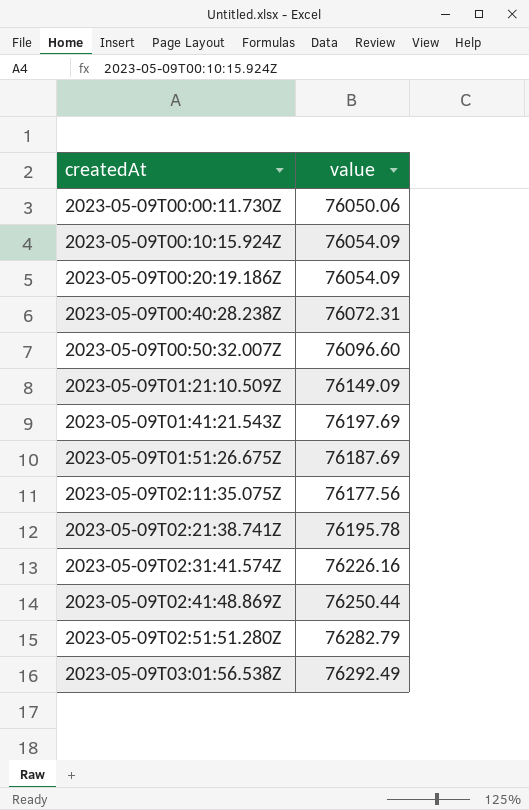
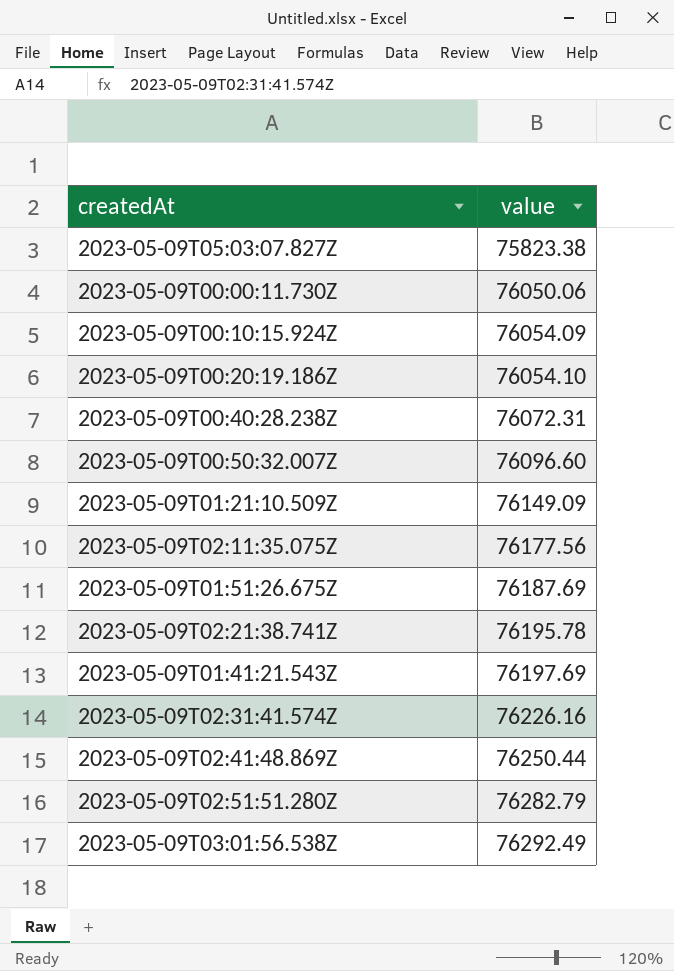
row order: createdAt ascending -> value ascending
row 2023-05-09T05:03:07.827Z: none -> 75823.38
2023-05-09T00:20:19.186Z | value: 76054.09 -> 76054.10

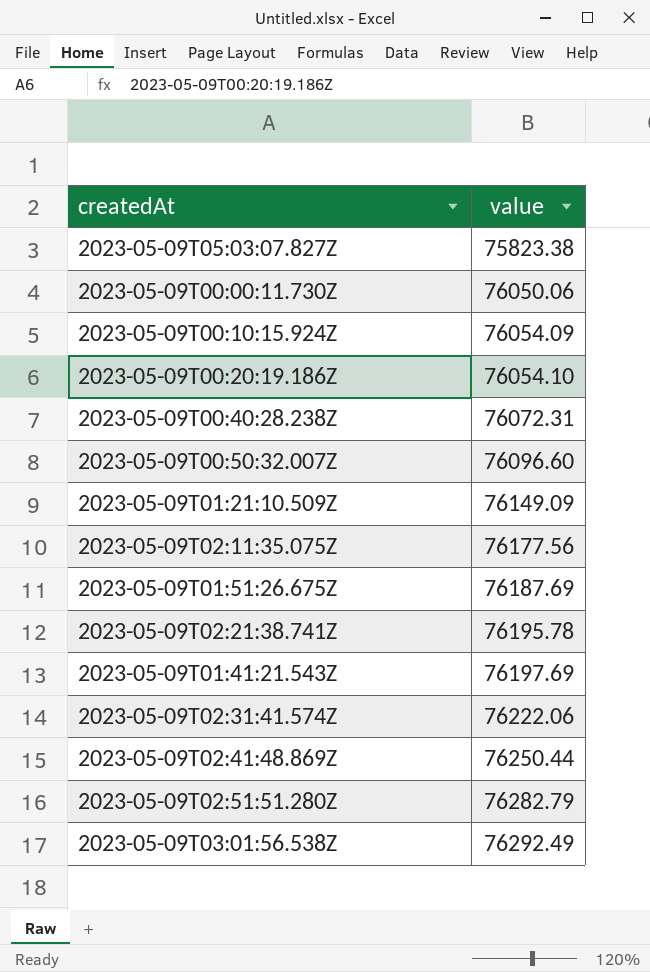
2023-05-09T02:31:41.574Z | value: 76226.16 -> 76222.06

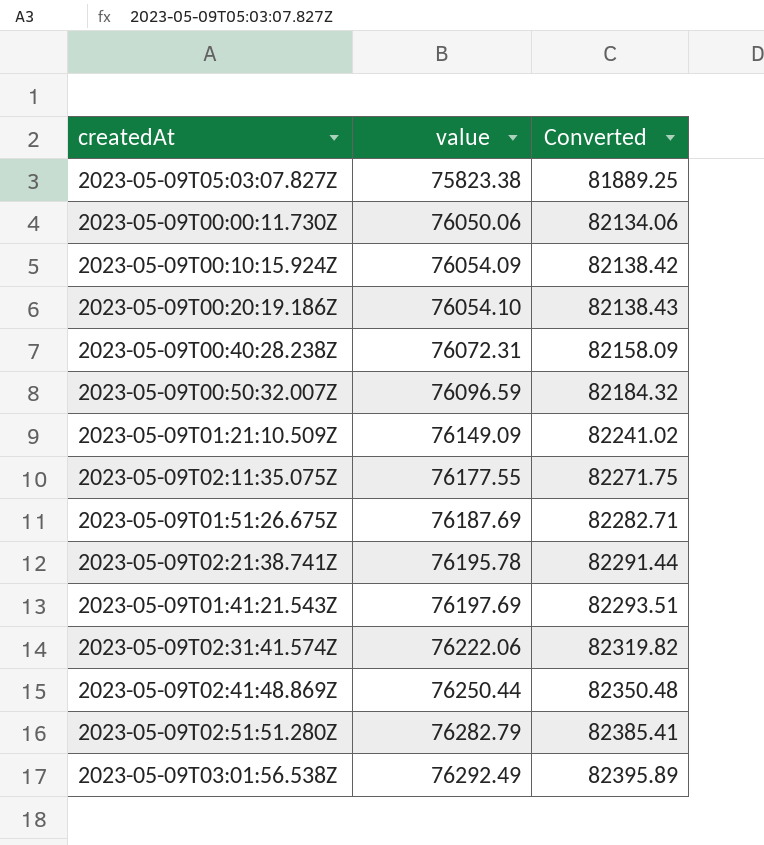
column Converted | formula: none -> [value] * 1.08
2023-05-09T00:50:32.007Z | value: 76096.60 -> 76096.59
2023-05-09T02:11:35.075Z | value: 76177.56 -> 76177.55

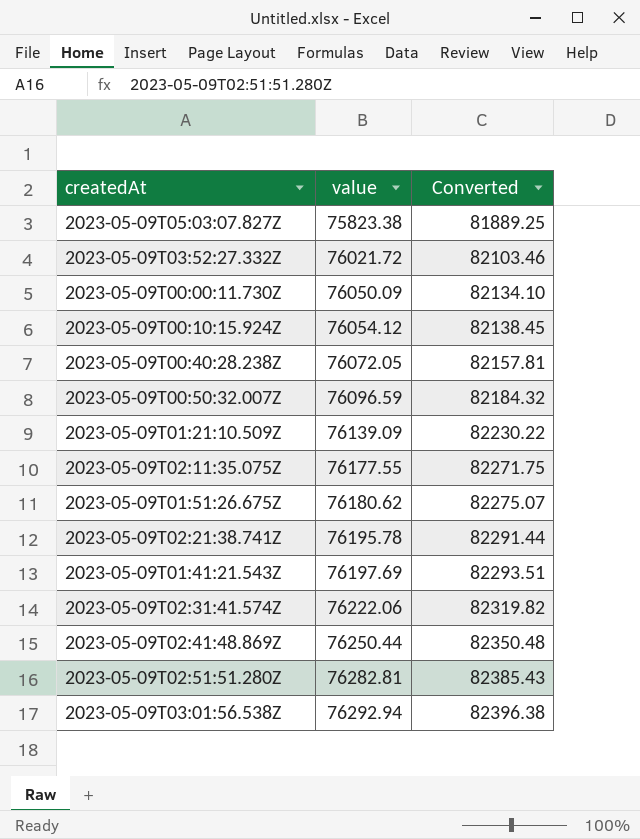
row 2023-05-09T00:20:19.186Z: 76054.10 | 82138.43 -> none
row 2023-05-09T03:52:27.332Z: none -> 76021.72 | 82103.46
2023-05-09T00:00:11.730Z | value: 76050.06 -> 76050.09
2023-05-09T00:00:11.730Z | Converted: 82134.06 -> 82134.10
2023-05-09T00:10:15.924Z | value: 76054.09 -> 76054.12
2023-05-09T00:10:15.924Z | Converted: 82138.42 -> 82138.45
2023-05-09T00:40:28.238Z | value: 76072.31 -> 76072.05
2023-05-09T00:40:28.238Z | Converted: 82158.09 -> 82157.81
2023-05-09T01:21:10.509Z | value: 76149.09 -> 76139.09
2023-05-09T01:21:10.509Z | Converted: 82241.02 -> 82230.22
2023-05-09T01:51:26.675Z | value: 76187.69 -> 76180.62
2023-05-09T01:51:26.675Z | Converted: 82282.71 -> 82275.07
2023-05-09T02:51:51.280Z | value: 76282.79 -> 76282.81
2023-05-09T02:51:51.280Z | Converted: 82385.41 -> 82385.43
2023-05-09T03:01:56.538Z | value: 76292.49 -> 76292.94
2023-05-09T03:01:56.538Z | Converted: 82395.89 -> 82396.38

